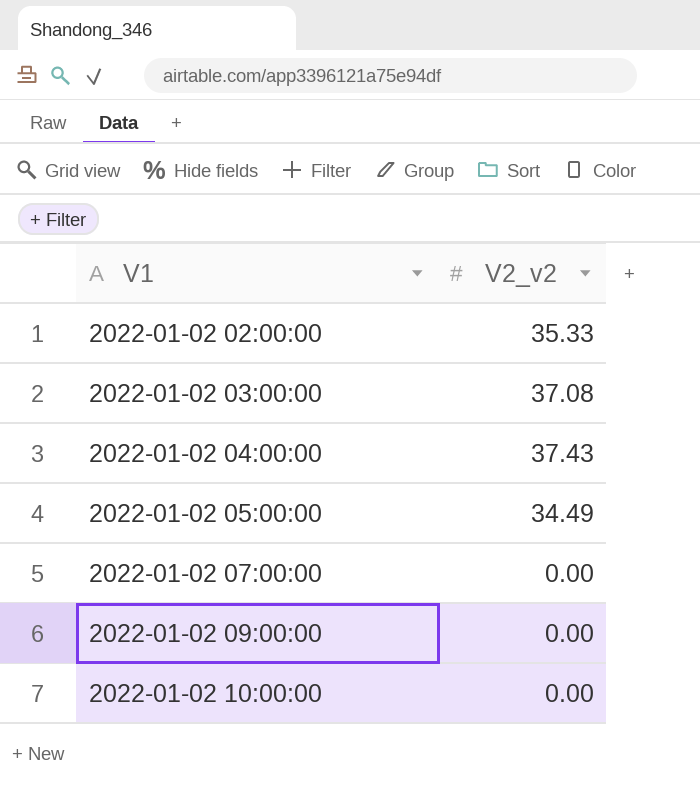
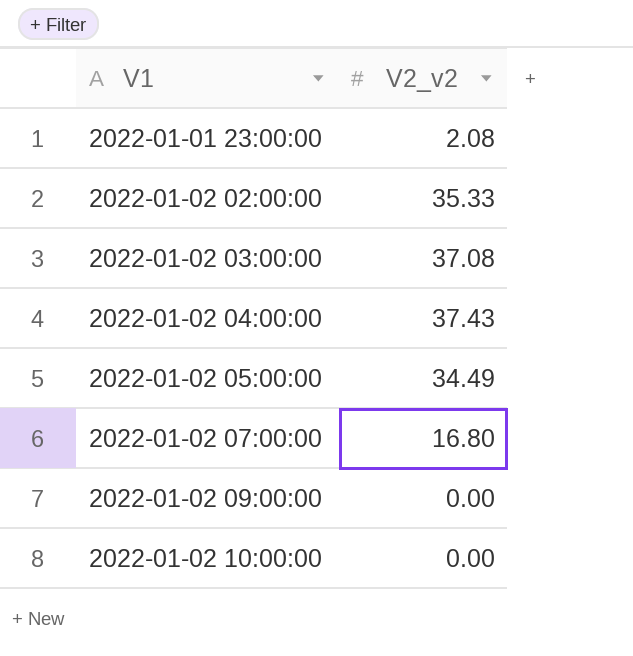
row 2022-01-01 23:00:00: none -> 2.08
2022-01-02 07:00:00 | V2_v2: 0.00 -> 16.80

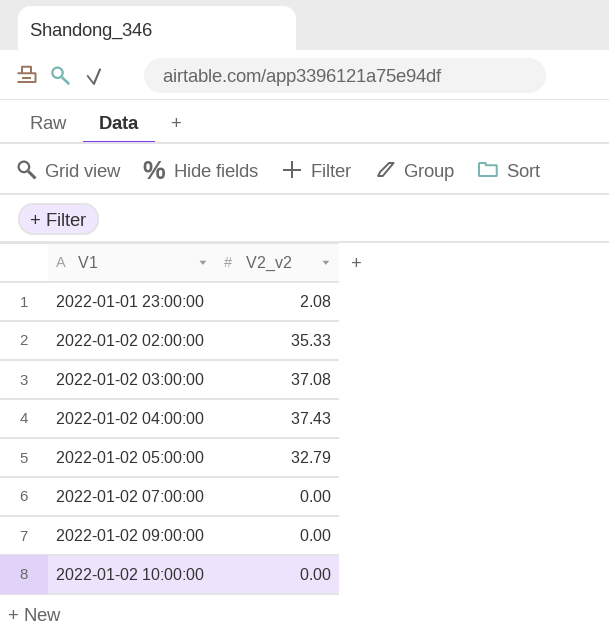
2022-01-02 05:00:00 | V2_v2: 34.49 -> 32.79
2022-01-02 07:00:00 | V2_v2: 16.80 -> 0.00

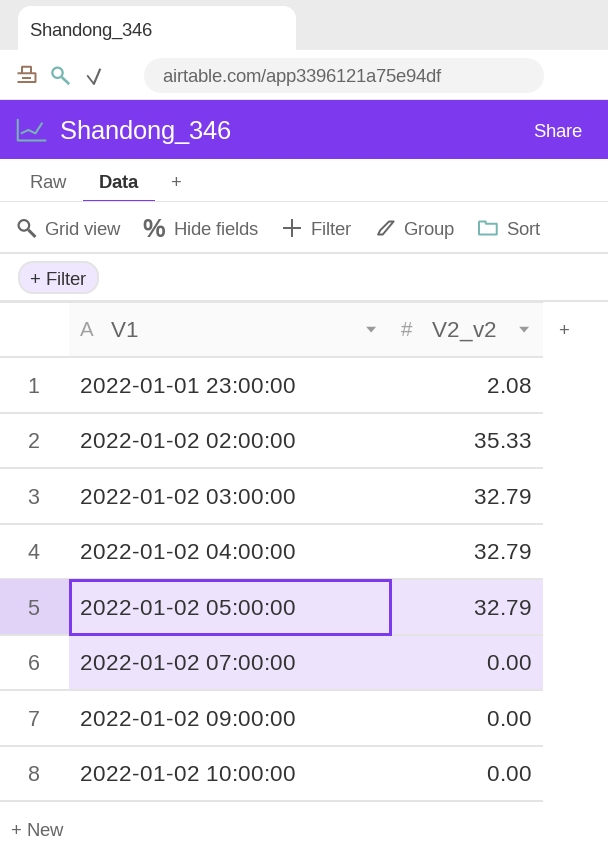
2022-01-02 03:00:00 | V2_v2: 37.08 -> 32.79
2022-01-02 04:00:00 | V2_v2: 37.43 -> 32.79

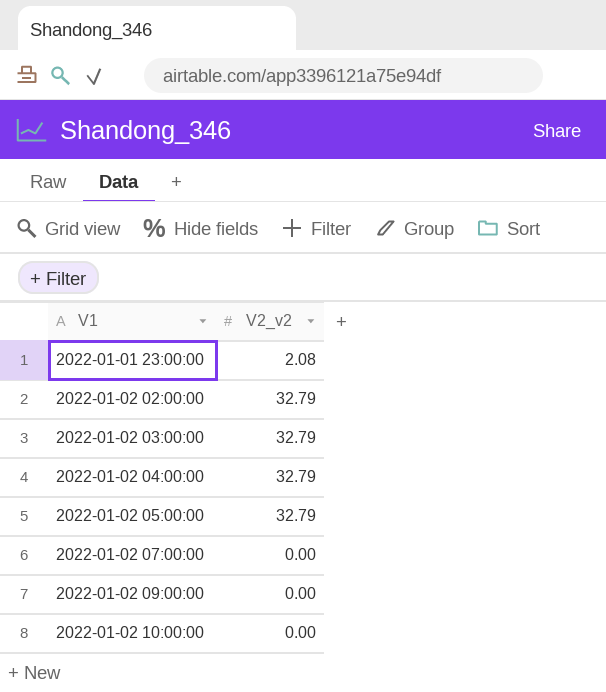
2022-01-02 02:00:00 | V2_v2: 35.33 -> 32.79

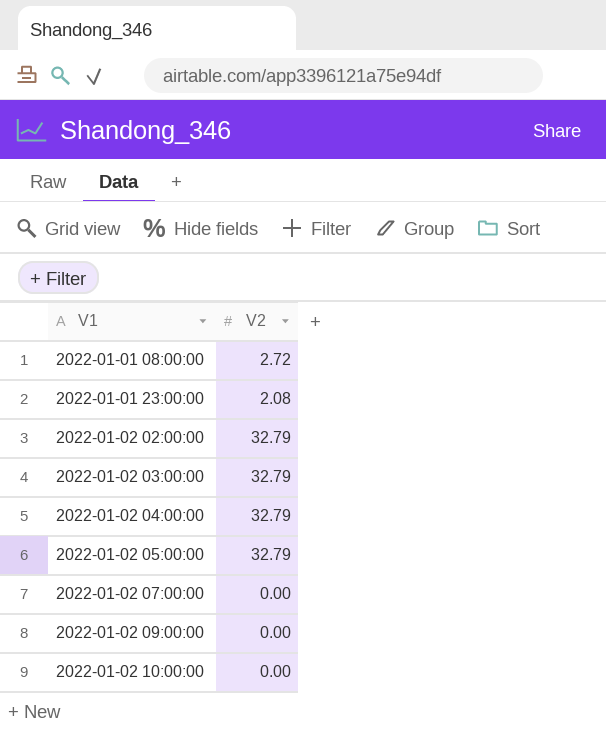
column name: V2_v2 -> V2
row 2022-01-01 08:00:00: none -> 2.72

